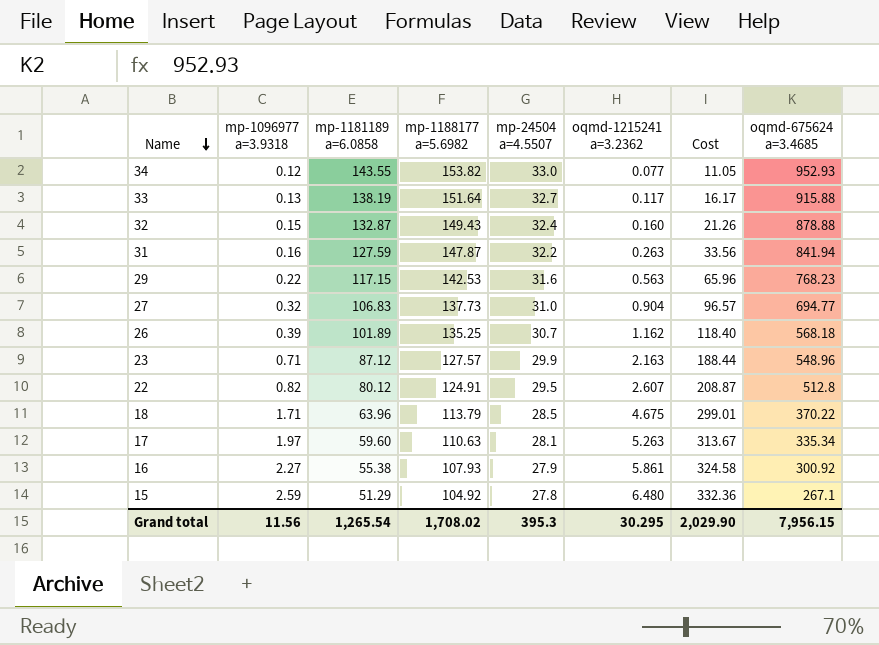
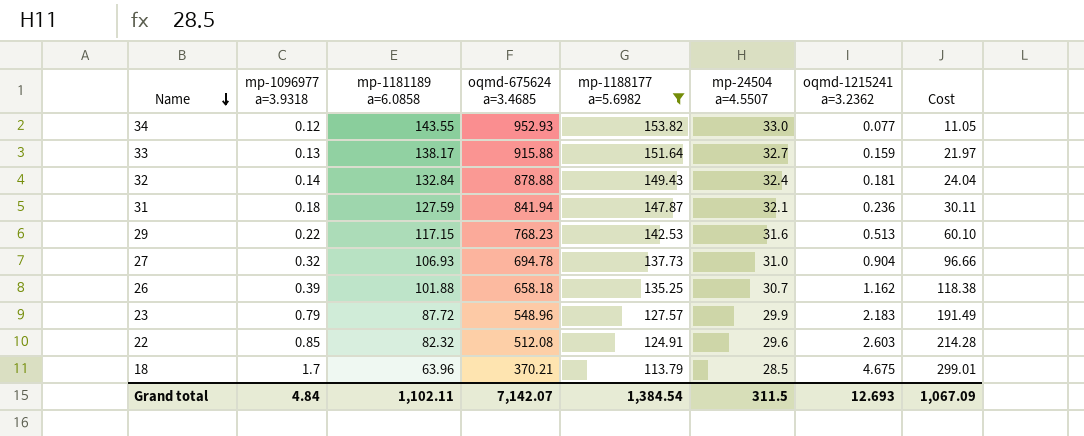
filter: none -> mp-1188177 a=5.6982 >= 113.79
column oqmd-675624 a=3.4685 | position: 8 -> 4
33 | mp-1181189 a=6.0858: 138.19 -> 138.17
33 | oqmd-1215241 a=3.2362: 0.117 -> 0.159
33 | Cost: 16.17 -> 21.97
32 | mp-1096977 a=3.9318: 0.15 -> 0.14
32 | mp-1181189 a=6.0858: 132.87 -> 132.84
32 | oqmd-1215241 a=3.2362: 0.160 -> 0.181
32 | Cost: 21.26 -> 24.04
31 | mp-1096977 a=3.9318: 0.16 -> 0.18
31 | mp-24504 a=4.5507: 32.2 -> 32.1
31 | oqmd-1215241 a=3.2362: 0.263 -> 0.236
31 | Cost: 33.56 -> 30.11
29 | oqmd-1215241 a=3.2362: 0.563 -> 0.513
29 | Cost: 65.96 -> 60.10
27 | mp-1181189 a=6.0858: 106.83 -> 106.93
27 | oqmd-675624 a=3.4685: 694.77 -> 694.78
27 | Cost: 96.57 -> 96.66
26 | mp-1181189 a=6.0858: 101.89 -> 101.88
26 | oqmd-675624 a=3.4685: 568.18 -> 658.18
26 | Cost: 118.40 -> 118.38
23 | mp-1096977 a=3.9318: 0.71 -> 0.79
23 | mp-1181189 a=6.0858: 87.12 -> 87.72
23 | oqmd-1215241 a=3.2362: 2.163 -> 2.183
23 | Cost: 188.44 -> 191.49
22 | mp-1096977 a=3.9318: 0.82 -> 0.85
22 | mp-1181189 a=6.0858: 80.12 -> 82.32
22 | oqmd-675624 a=3.4685: 512.8 -> 512.08
22 | mp-24504 a=4.5507: 29.5 -> 29.6
22 | oqmd-1215241 a=3.2362: 2.607 -> 2.603
22 | Cost: 208.87 -> 214.28
18 | mp-1096977 a=3.9318: 1.71 -> 1.7
18 | oqmd-675624 a=3.4685: 370.22 -> 370.21
Grand total | mp-1096977 a=3.9318: 11.56 -> 4.84
Grand total | mp-1181189 a=6.0858: 1,265.54 -> 1,102.11
Grand total | oqmd-675624 a=3.4685: 7,956.15 -> 7,142.07
Grand total | mp-1188177 a=5.6982: 1,708.02 -> 1,384.54
Grand total | mp-24504 a=4.5507: 395.3 -> 311.5
Grand total | oqmd-1215241 a=3.2362: 30.295 -> 12.693
Grand total | Cost: 2,029.90 -> 1,067.09

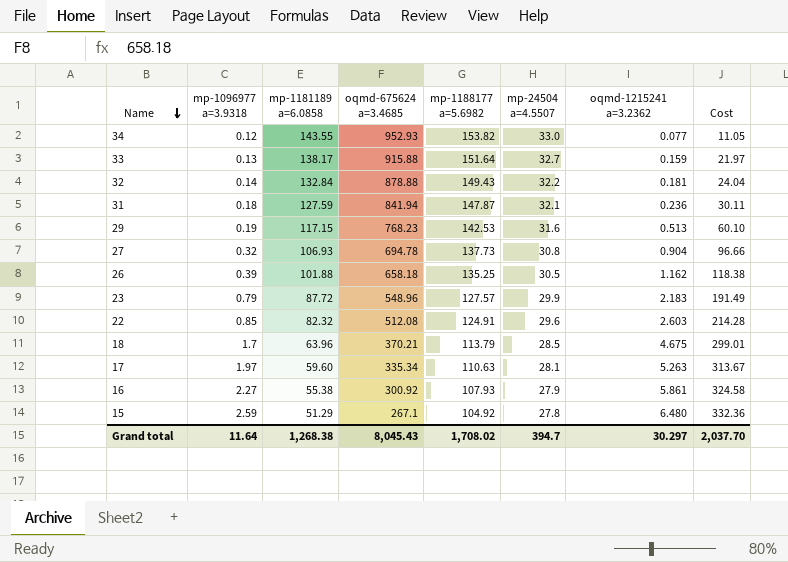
filter: mp-1188177 a=5.6982 >= 113.79 -> none
32 | mp-24504 a=4.5507: 32.4 -> 32.2
29 | mp-1096977 a=3.9318: 0.22 -> 0.19
27 | mp-24504 a=4.5507: 31.0 -> 30.8
26 | mp-24504 a=4.5507: 30.7 -> 30.5
Grand total | mp-1096977 a=3.9318: 4.84 -> 11.64
Grand total | mp-1181189 a=6.0858: 1,102.11 -> 1,268.38
Grand total | oqmd-675624 a=3.4685: 7,142.07 -> 8,045.43
Grand total | mp-1188177 a=5.6982: 1,384.54 -> 1,708.02
Grand total | mp-24504 a=4.5507: 311.5 -> 394.7
Grand total | oqmd-1215241 a=3.2362: 12.693 -> 30.297
Grand total | Cost: 1,067.09 -> 2,037.70

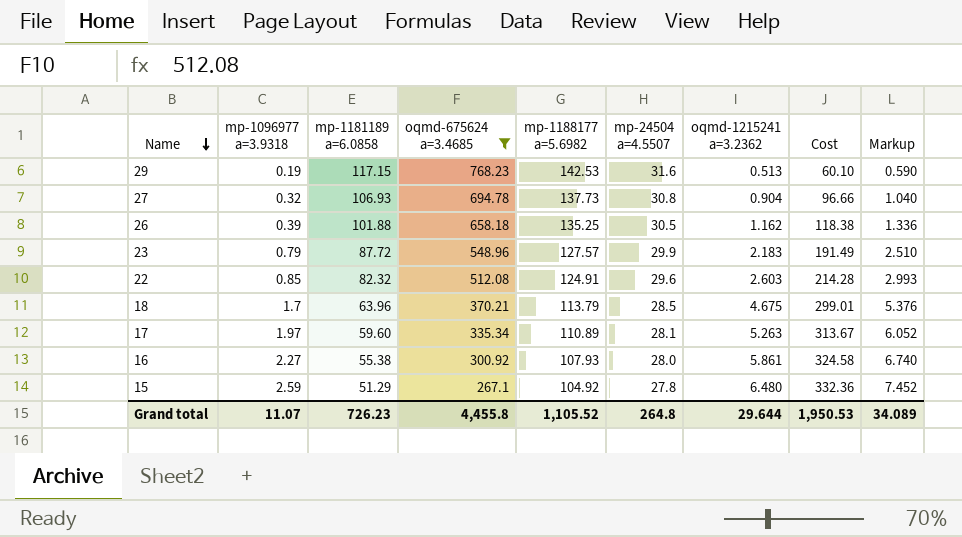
filter: none -> oqmd-675624 a=3.4685 <= 768.23
column Markup | formula: none -> [oqmd-1215241 a=3.2362] * 1.15
17 | mp-1188177 a=5.6982: 110.63 -> 110.89
16 | mp-24504 a=4.5507: 27.9 -> 28.0
Grand total | mp-1096977 a=3.9318: 11.64 -> 11.07
Grand total | mp-1181189 a=6.0858: 1,268.38 -> 726.23
Grand total | oqmd-675624 a=3.4685: 8,045.43 -> 4,455.8
Grand total | mp-1188177 a=5.6982: 1,708.02 -> 1,105.52
Grand total | mp-24504 a=4.5507: 394.7 -> 264.8
Grand total | oqmd-1215241 a=3.2362: 30.297 -> 29.644
Grand total | Cost: 2,037.70 -> 1,950.53

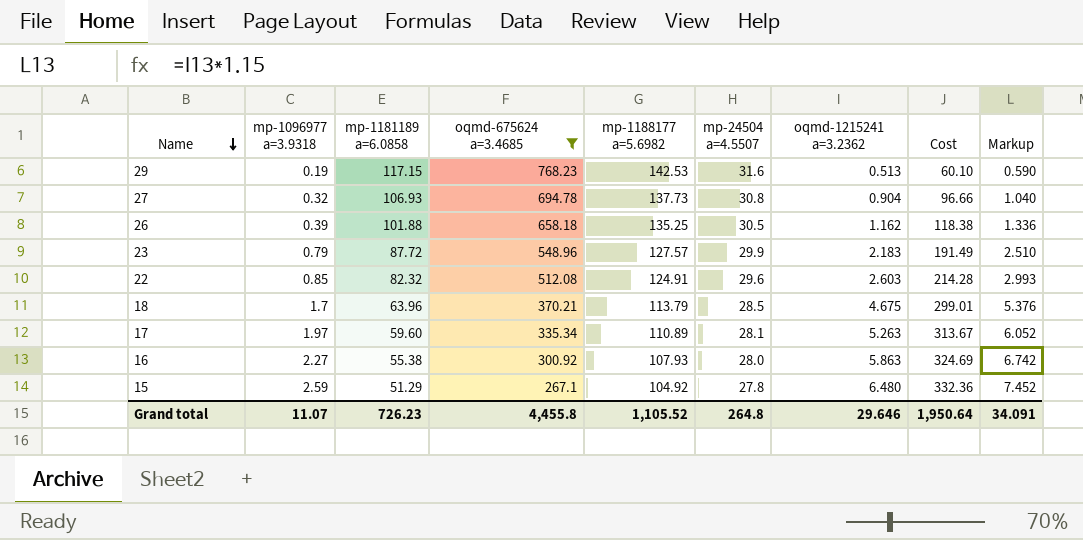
16 | oqmd-1215241 a=3.2362: 5.861 -> 5.863
16 | Cost: 324.58 -> 324.69
16 | Markup: 6.740 -> 6.742
Grand total | oqmd-1215241 a=3.2362: 29.644 -> 29.646
Grand total | Cost: 1,950.53 -> 1,950.64
Grand total | Markup: 34.089 -> 34.091

